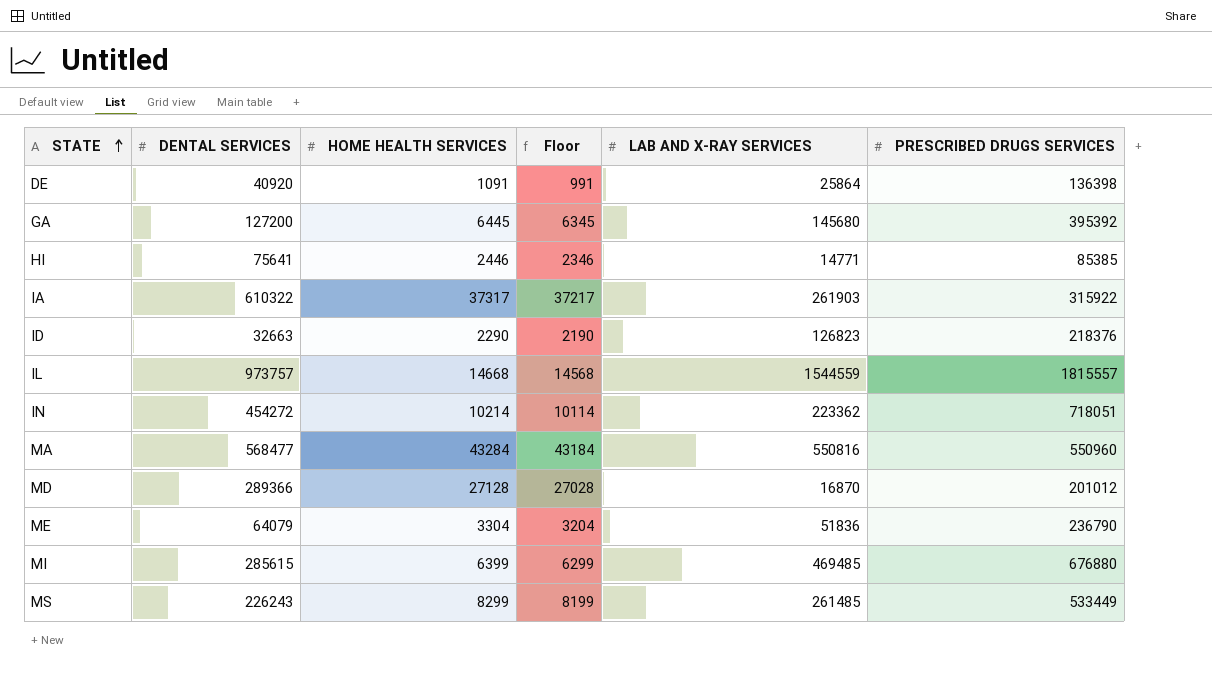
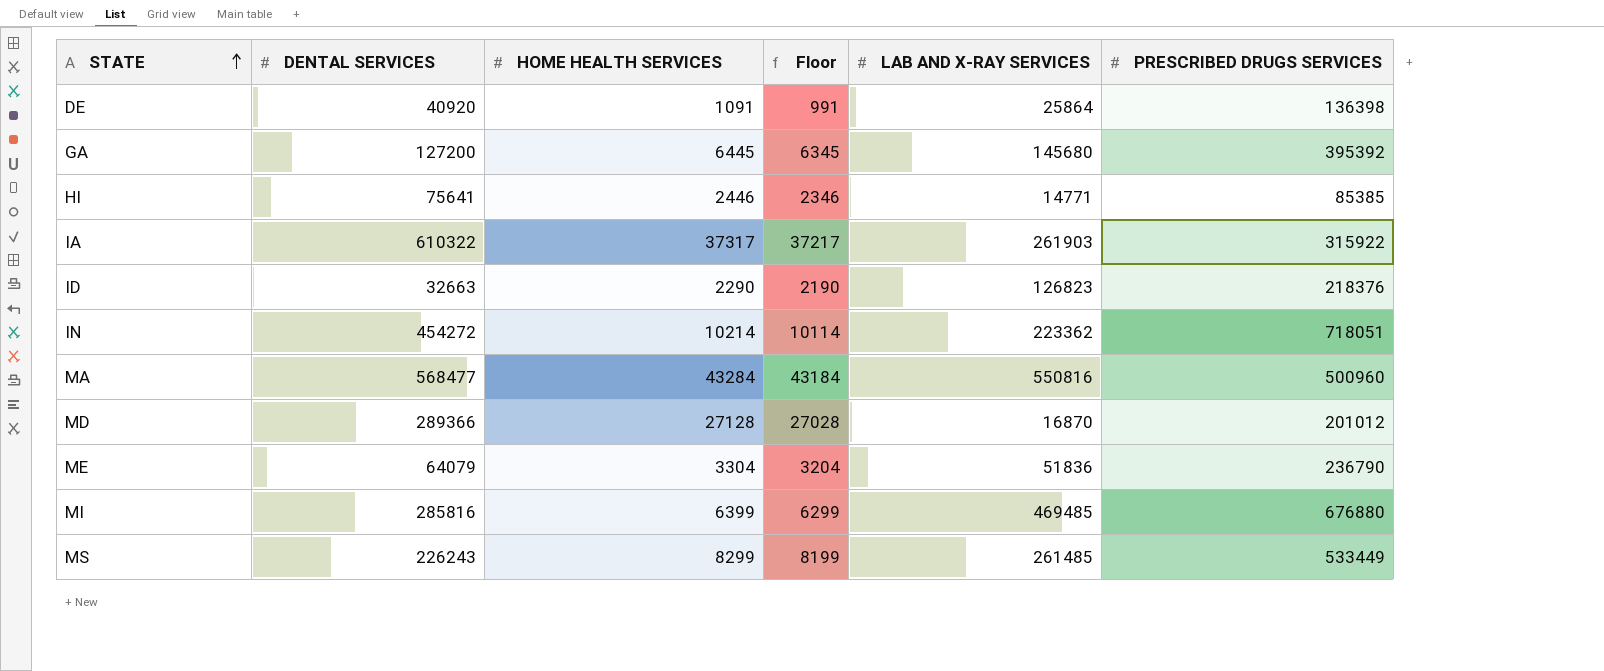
row IL: 973757 | 14668 | 14568 | 1544559 | 1815557 -> none
MA | PRESCRIBED DRUGS SERVICES: 550960 -> 500960
MI | DENTAL SERVICES: 285615 -> 285816

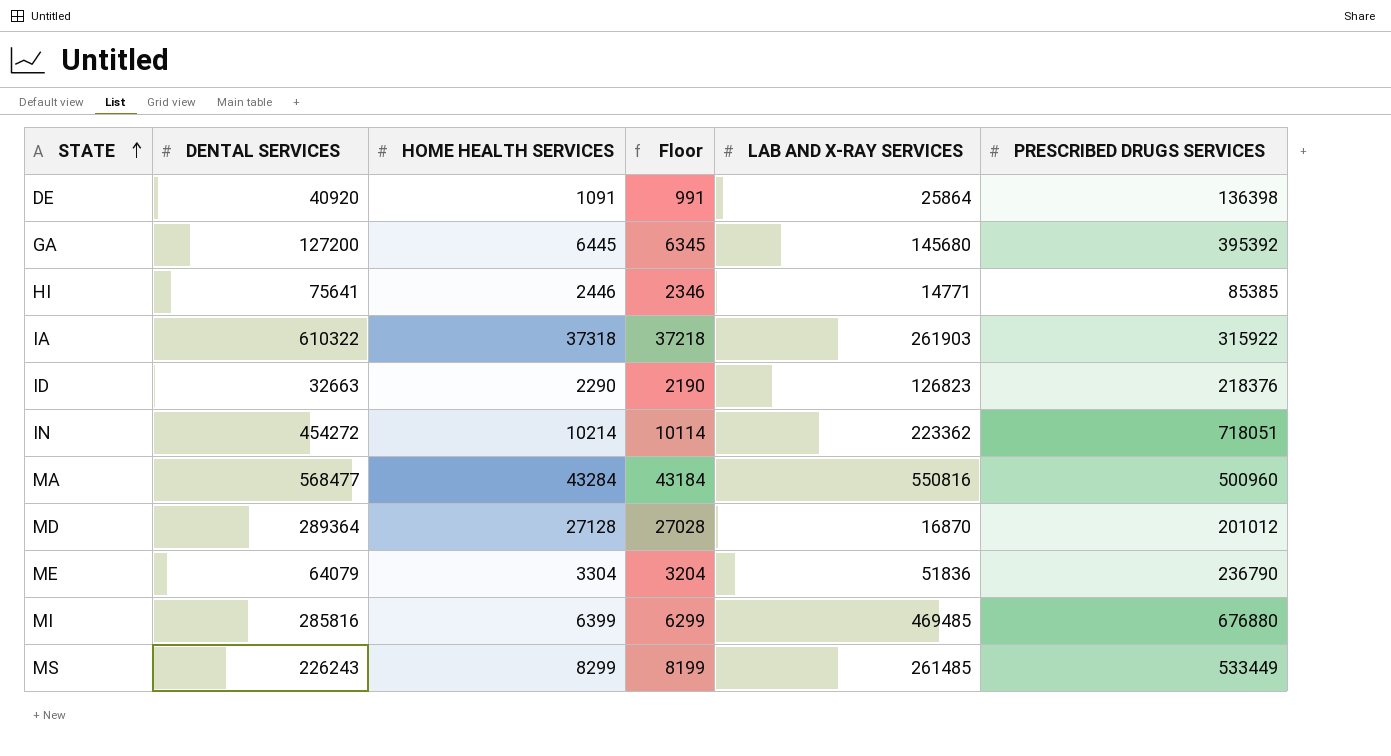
IA | HOME HEALTH SERVICES: 37317 -> 37318
IA | Floor: 37217 -> 37218
MD | DENTAL SERVICES: 289366 -> 289364

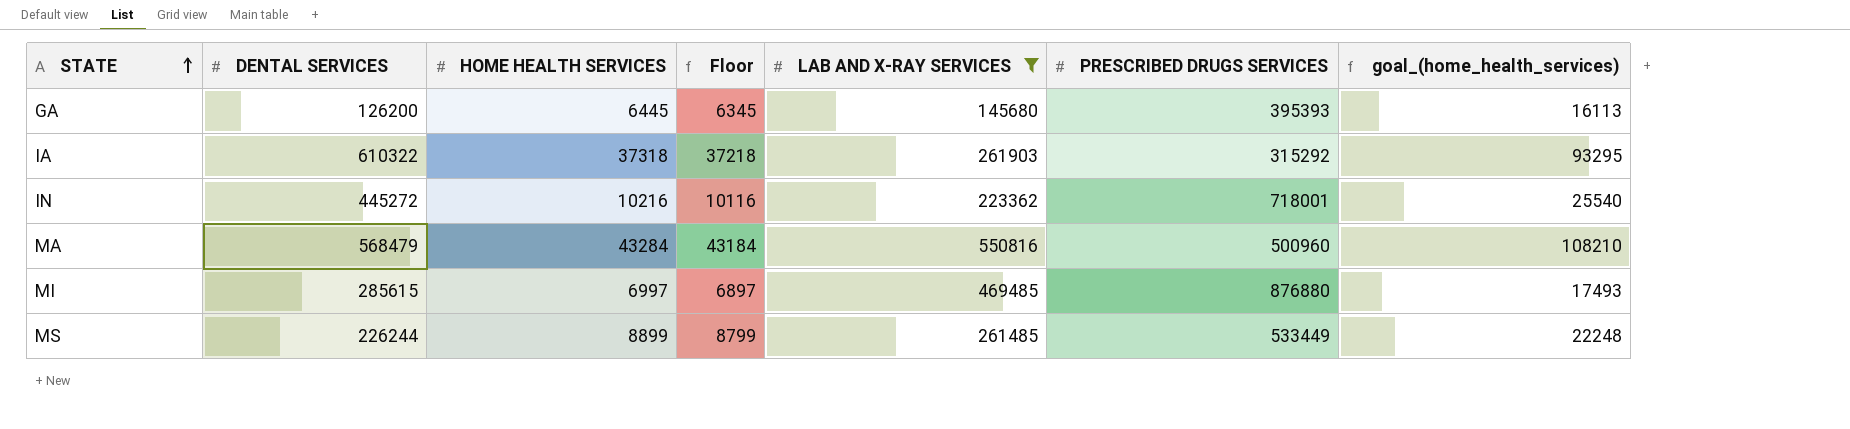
filter: none -> LAB AND X-RAY SERVICES >= 145680
column goal_(home_health_services) | formula: none -> [HOME HEALTH SERVICES] * 2.5
GA | DENTAL SERVICES: 127200 -> 126200
GA | PRESCRIBED DRUGS SERVICES: 395392 -> 395393
IA | PRESCRIBED DRUGS SERVICES: 315922 -> 315292
IN | DENTAL SERVICES: 454272 -> 445272
IN | HOME HEALTH SERVICES: 10214 -> 10216
IN | Floor: 10114 -> 10116
IN | PRESCRIBED DRUGS SERVICES: 718051 -> 718001
MA | DENTAL SERVICES: 568477 -> 568479
MI | DENTAL SERVICES: 285816 -> 285615
MI | HOME HEALTH SERVICES: 6399 -> 6997
MI | Floor: 6299 -> 6897
MI | PRESCRIBED DRUGS SERVICES: 676880 -> 876880
MS | DENTAL SERVICES: 226243 -> 226244
MS | HOME HEALTH SERVICES: 8299 -> 8899
MS | Floor: 8199 -> 8799

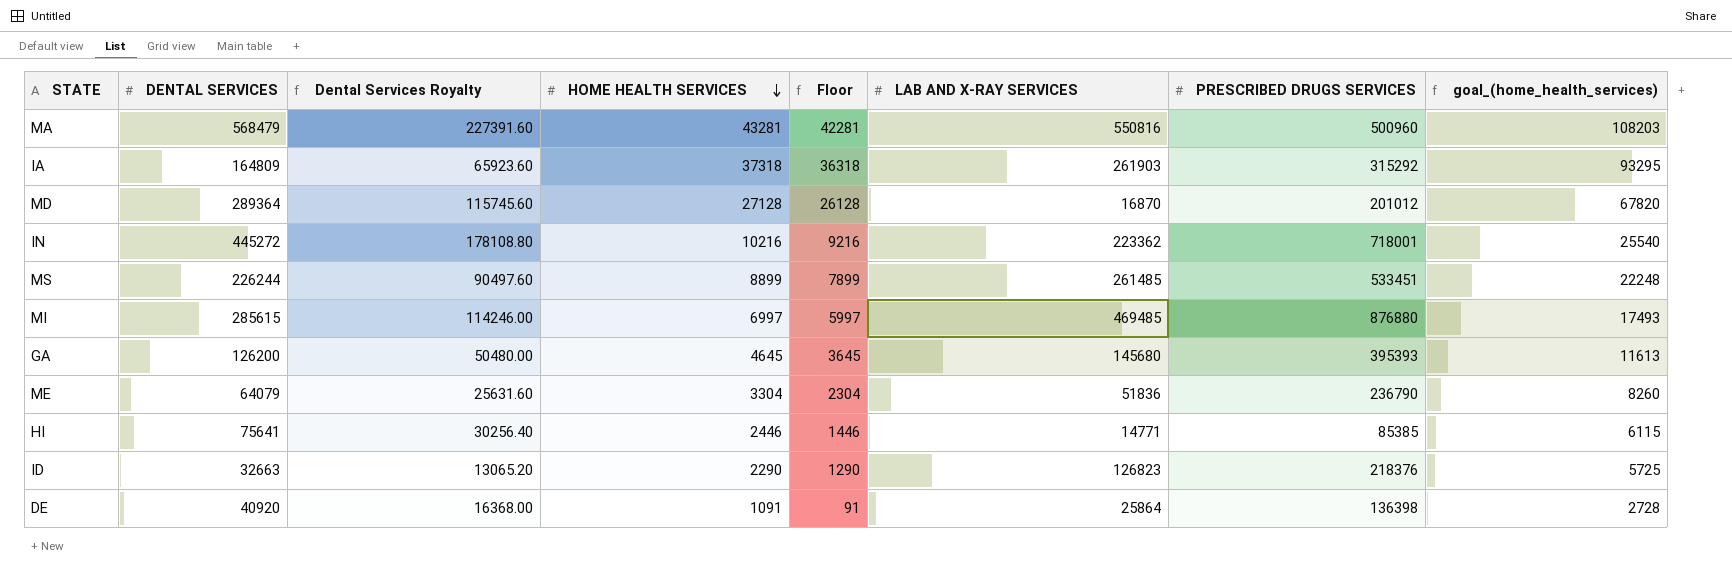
filter: LAB AND X-RAY SERVICES >= 145680 -> none
row order: STATE ascending -> HOME HEALTH SERVICES descending
column Dental Services Royalty | formula: none -> [DENTAL SERVICES] * 0.4
column Floor | formula: [HOME HEALTH SERVICES] - 100 -> [HOME HEALTH SERVICES] - 1000
MA | HOME HEALTH SERVICES: 43284 -> 43281
MA | goal_(home_health_services): 108210 -> 108203
IA | DENTAL SERVICES: 610322 -> 164809
MS | PRESCRIBED DRUGS SERVICES: 533449 -> 533451
GA | HOME HEALTH SERVICES: 6445 -> 4645
GA | goal_(home_health_services): 16113 -> 11613

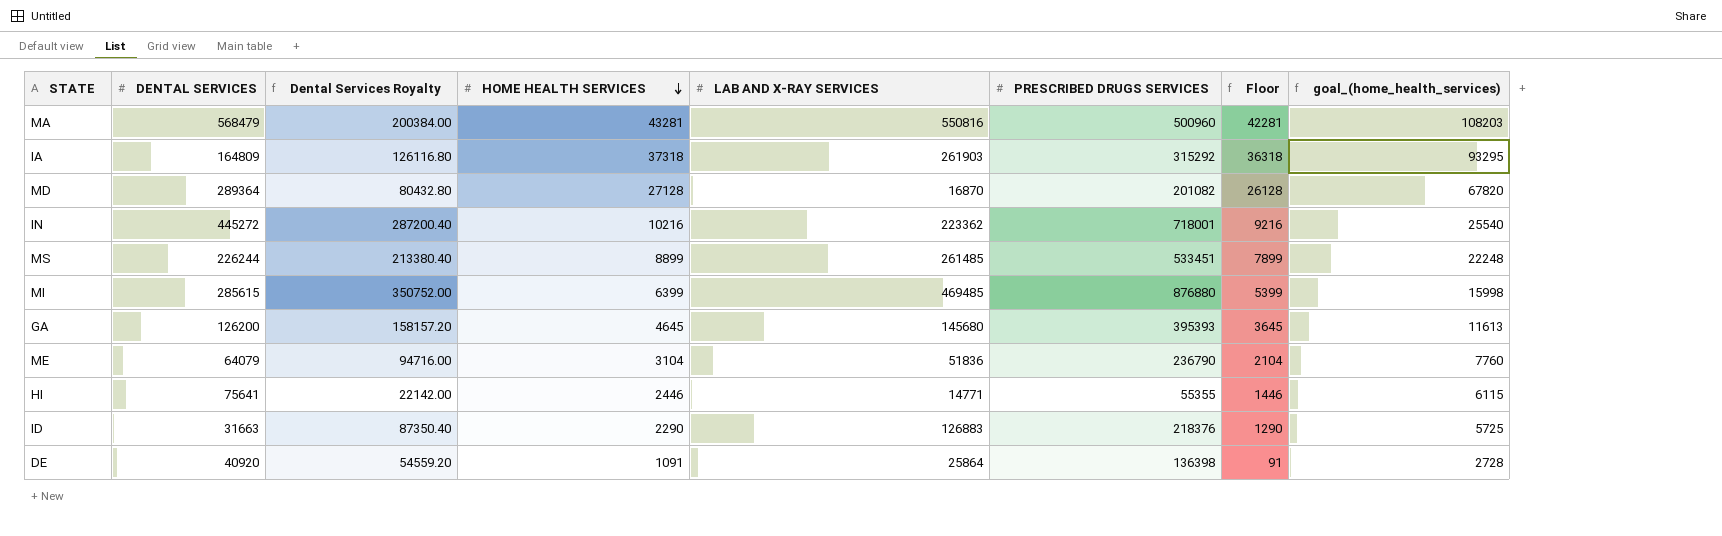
column Dental Services Royalty | formula: [DENTAL SERVICES] * 0.4 -> [PRESCRIBED DRUGS SERVICES] * 0.4
column Floor | position: 5 -> 7
MD | PRESCRIBED DRUGS SERVICES: 201012 -> 201082
MI | HOME HEALTH SERVICES: 6997 -> 6399
MI | Floor: 5997 -> 5399
MI | goal_(home_health_services): 17493 -> 15998
ME | HOME HEALTH SERVICES: 3304 -> 3104
ME | Floor: 2304 -> 2104
ME | goal_(home_health_services): 8260 -> 7760
HI | PRESCRIBED DRUGS SERVICES: 85385 -> 55355
ID | DENTAL SERVICES: 32663 -> 31663
ID | LAB AND X-RAY SERVICES: 126823 -> 126883

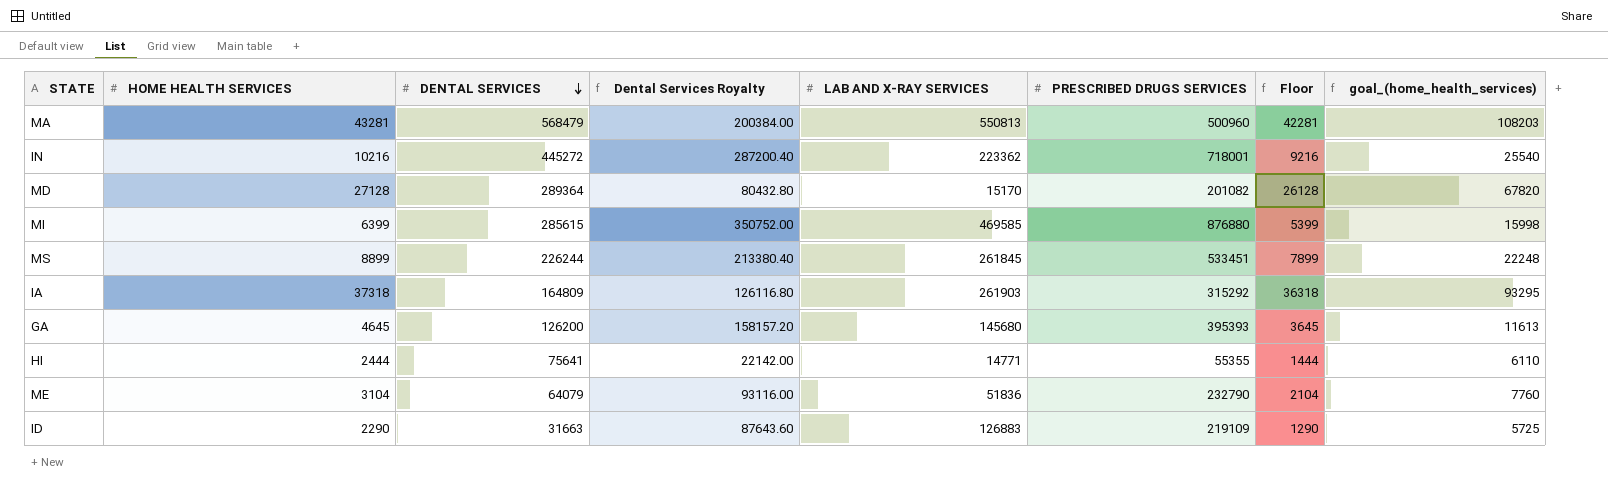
row order: HOME HEALTH SERVICES descending -> DENTAL SERVICES descending
column HOME HEALTH SERVICES | position: 4 -> 2
row DE: 40920 | 54559.20 | 1091 | 25864 | 136398 | 91 | 2728 -> none
MA | LAB AND X-RAY SERVICES: 550816 -> 550813
MD | LAB AND X-RAY SERVICES: 16870 -> 15170
MI | LAB AND X-RAY SERVICES: 469485 -> 469585
MS | LAB AND X-RAY SERVICES: 261485 -> 261845
HI | HOME HEALTH SERVICES: 2446 -> 2444
HI | Floor: 1446 -> 1444
HI | goal_(home_health_services): 6115 -> 6110
ME | Dental Services Royalty: 94716.00 -> 93116.00
ME | PRESCRIBED DRUGS SERVICES: 236790 -> 232790
ID | Dental Services Royalty: 87350.40 -> 87643.60
ID | PRESCRIBED DRUGS SERVICES: 218376 -> 219109

